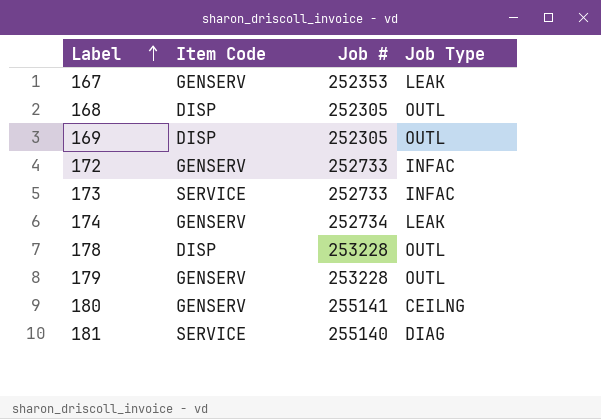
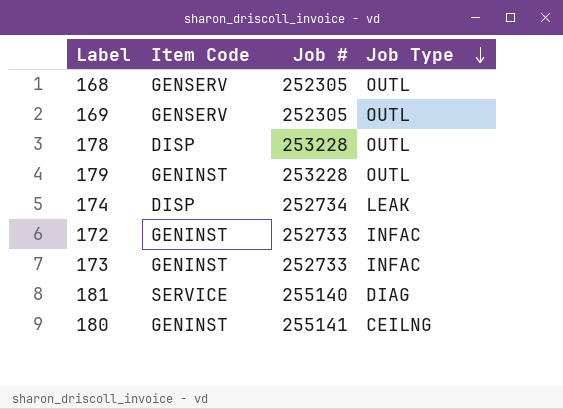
row order: Label ascending -> Job Type descending
row 167: GENSERV | 252353 | LEAK -> none
168 | Item Code: DISP -> GENSERV
169 | Item Code: DISP -> GENSERV
179 | Item Code: GENSERV -> GENINST
174 | Item Code: GENSERV -> DISP
172 | Item Code: GENSERV -> GENINST
173 | Item Code: SERVICE -> GENINST
180 | Item Code: GENSERV -> GENINST

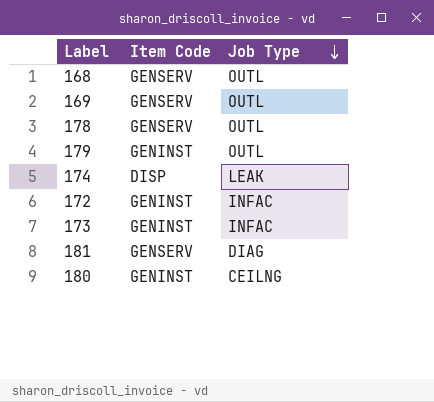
column Job # | position: 3 -> none
178 | Item Code: DISP -> GENSERV
181 | Item Code: SERVICE -> GENSERV

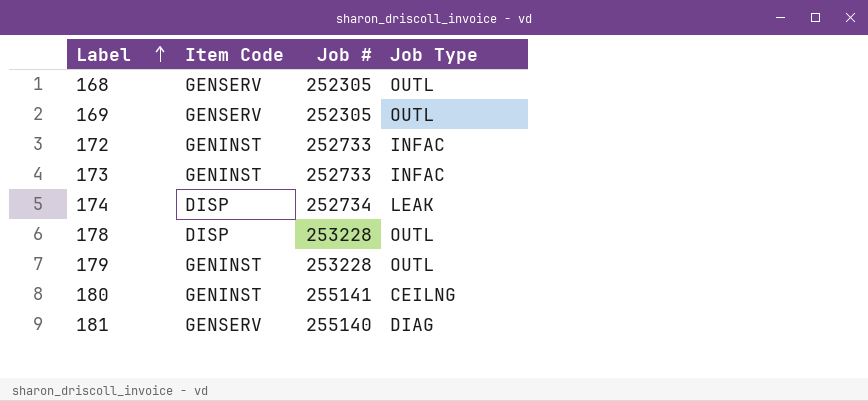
row order: Job Type descending -> Label ascending
column Job # | position: none -> 3
178 | Item Code: GENSERV -> DISP

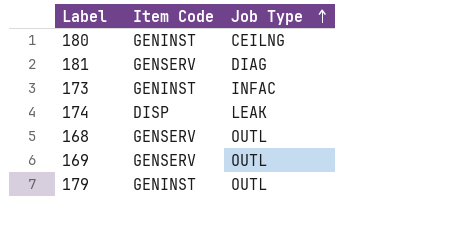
row order: Label ascending -> Job Type ascending
column Job # | position: 3 -> none
row 172: GENINST | 252733 | INFAC -> none
row 178: DISP | 253228 | OUTL -> none

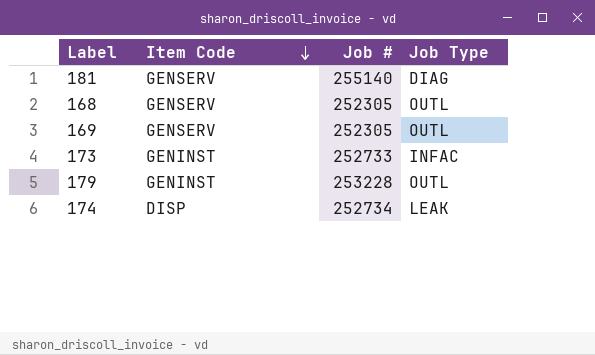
row order: Job Type ascending -> Item Code descending
column Job # | position: none -> 3
row 180: GENINST | CEILNG -> none

